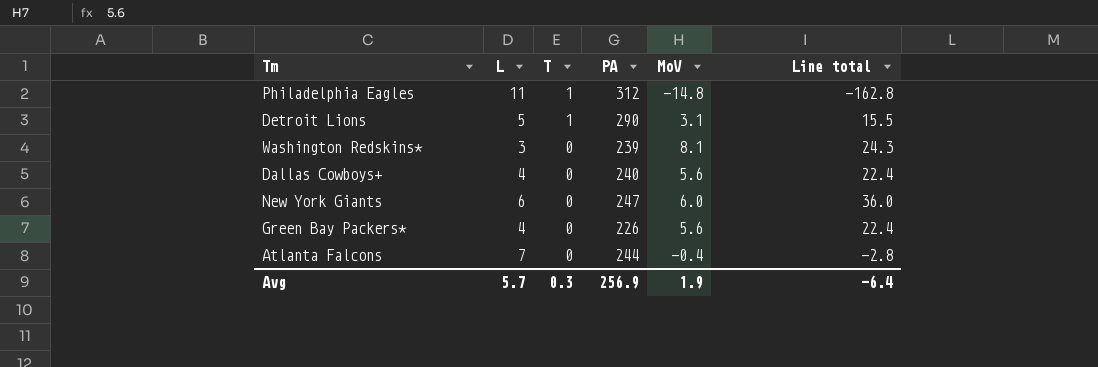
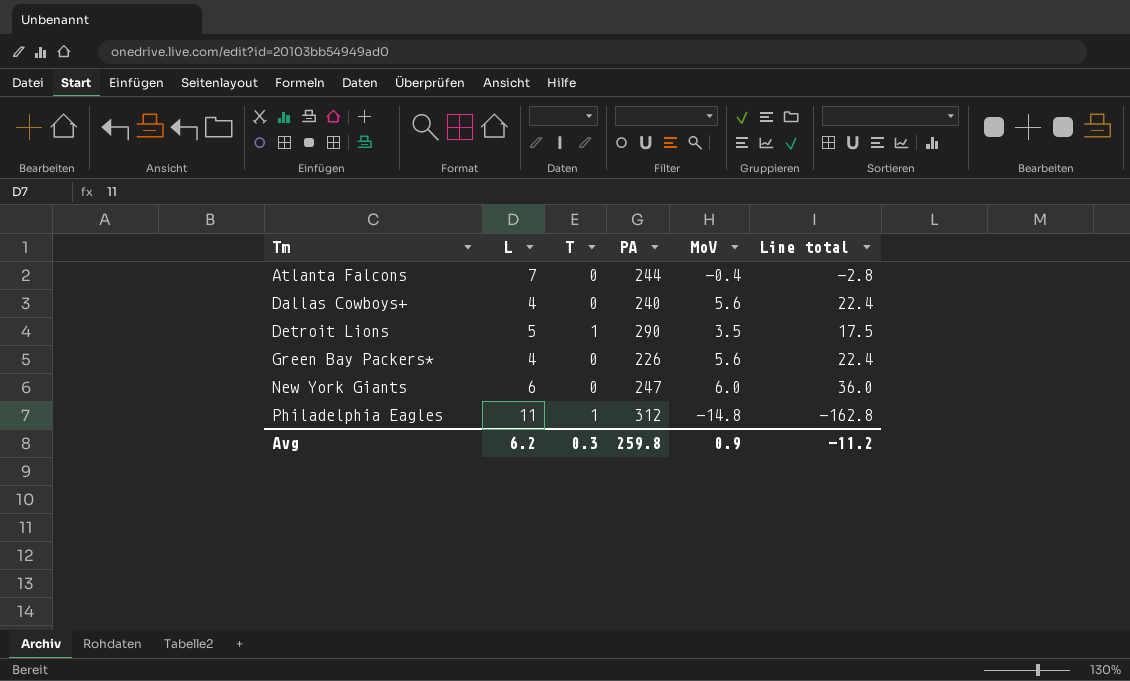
row order: T descending -> Tm ascending
row Washington Redskins*: 3 | 0 | 239 | 8.1 | 24.3 -> none
Detroit Lions | MoV: 3.1 -> 3.5
Detroit Lions | Line total: 15.5 -> 17.5
Avg | L: 5.7 -> 6.2
Avg | PA: 256.9 -> 259.8
Avg | MoV: 1.9 -> 0.9
Avg | Line total: -6.4 -> -11.2

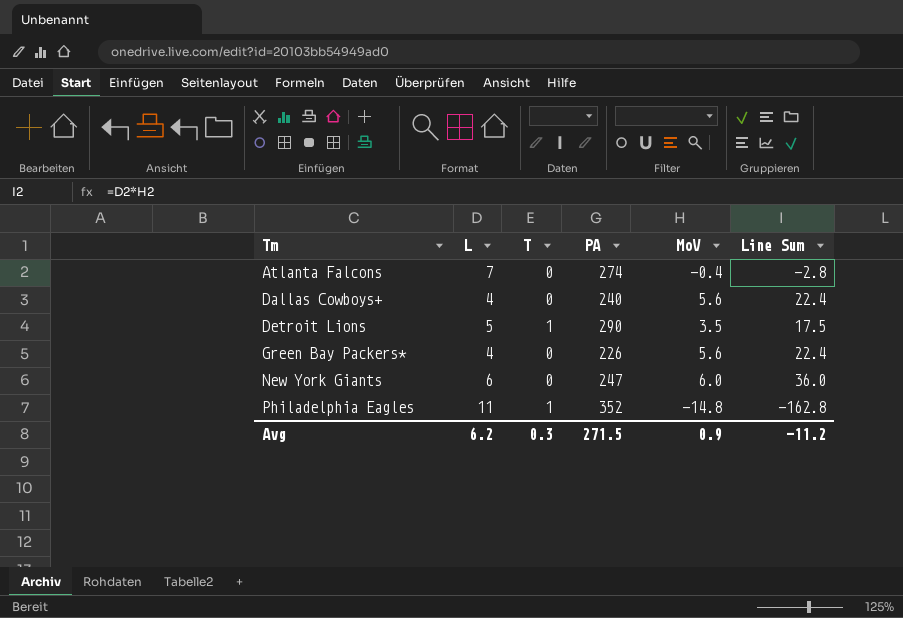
column name: Line total -> Line Sum
Atlanta Falcons | PA: 244 -> 274
Philadelphia Eagles | PA: 312 -> 352
Avg | PA: 259.8 -> 271.5

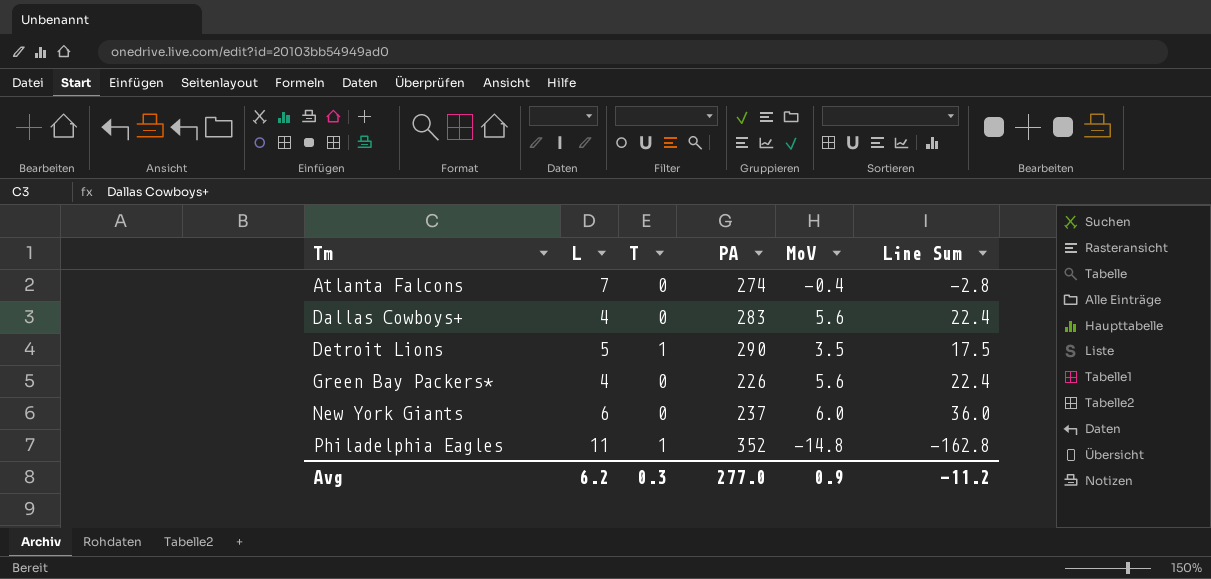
Dallas Cowboys+ | PA: 240 -> 283
New York Giants | PA: 247 -> 237
Avg | PA: 271.5 -> 277.0

